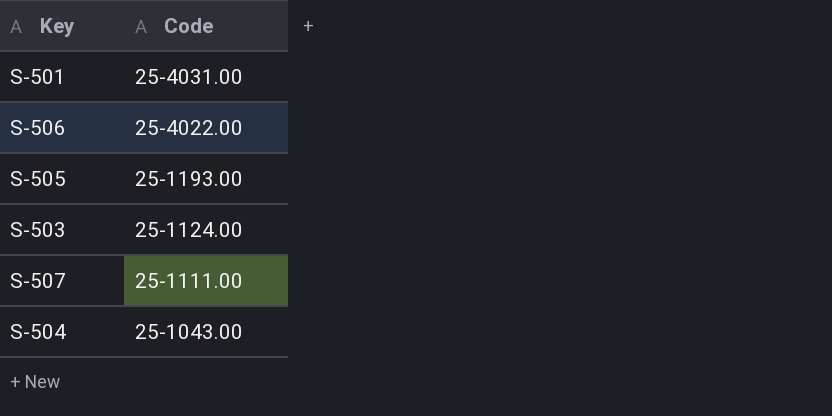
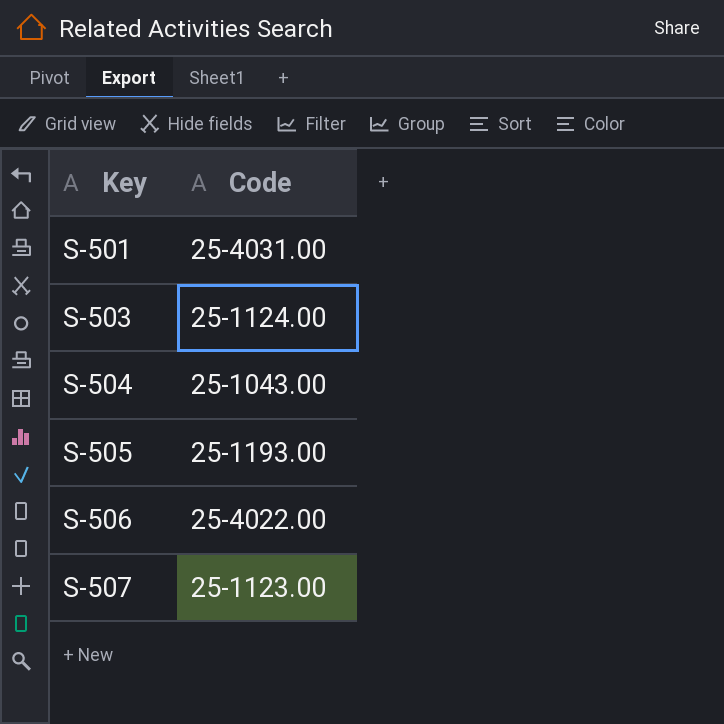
row order: Code descending -> Key ascending
S-507 | Code: 25-1111.00 -> 25-1123.00

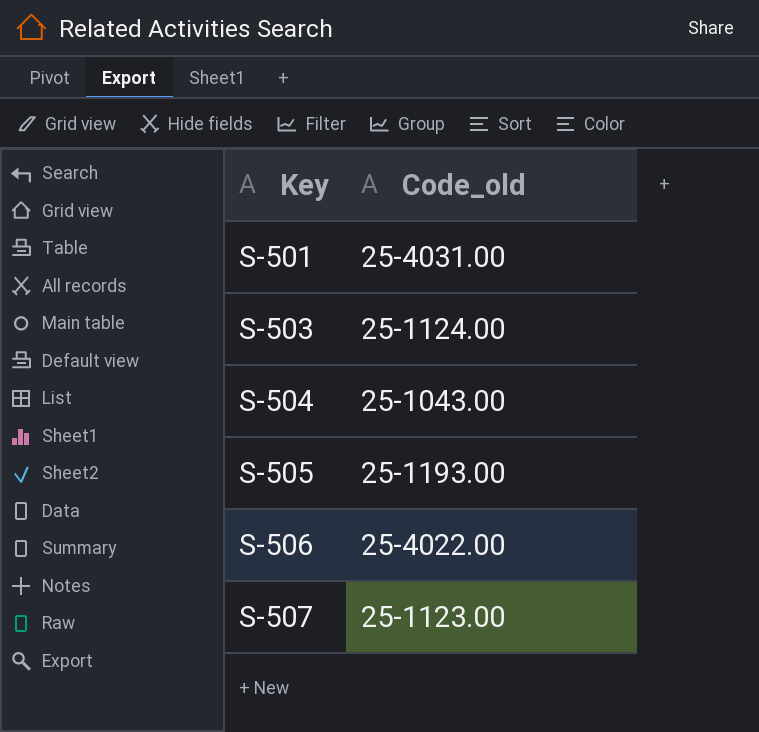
column name: Code -> Code_old

